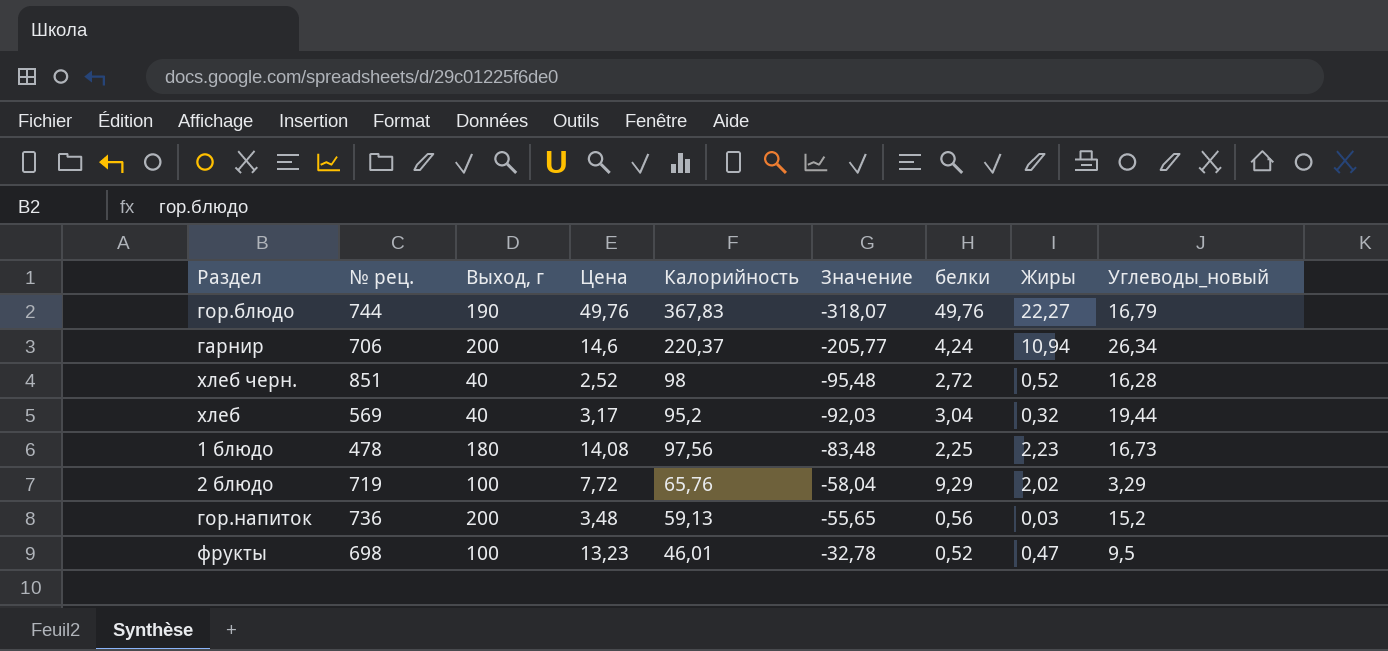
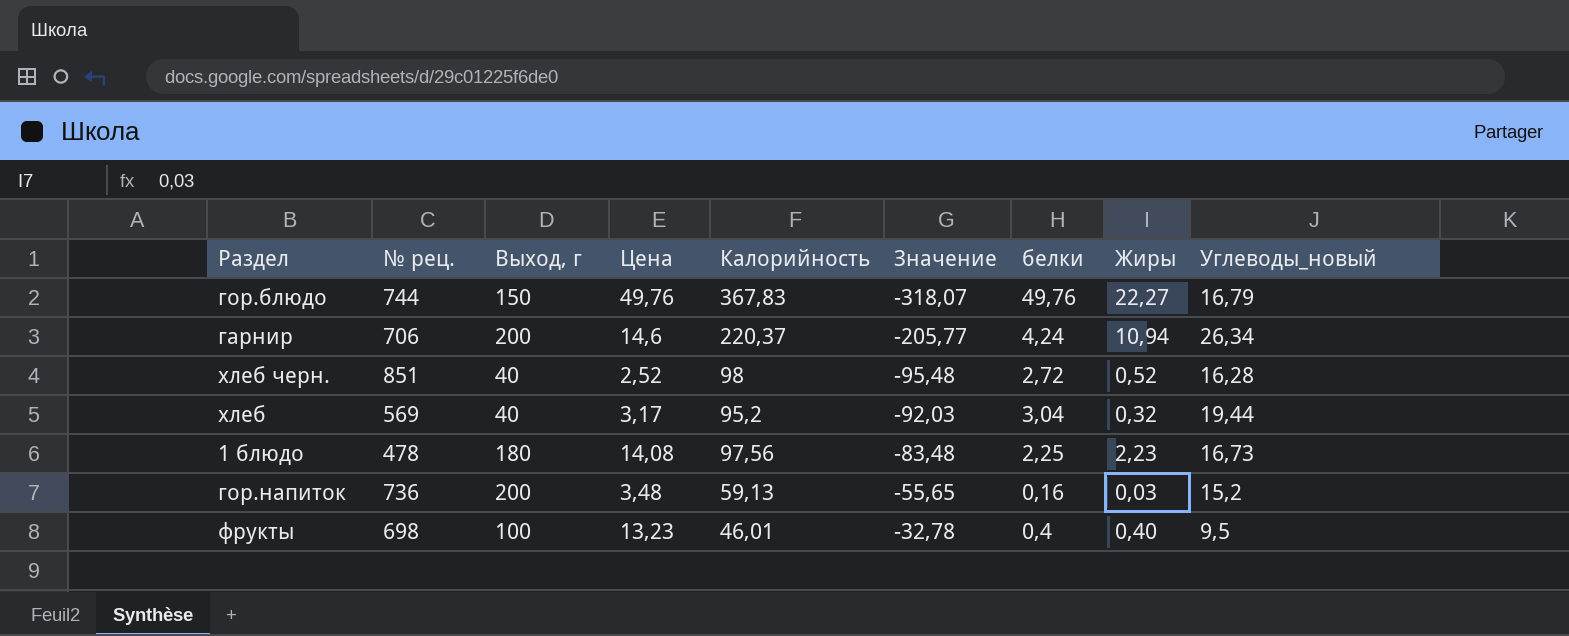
row 2 блюдо: 719 | 100 | 7,72 | 65,76 | -58,04 | 9,29 | 2,02 | 3,29 -> none
гор.блюдо | Выход, г: 190 -> 150
гор.напиток | белки: 0,56 -> 0,16
фрукты | белки: 0,52 -> 0,4
фрукты | Жиры: 0,47 -> 0,40

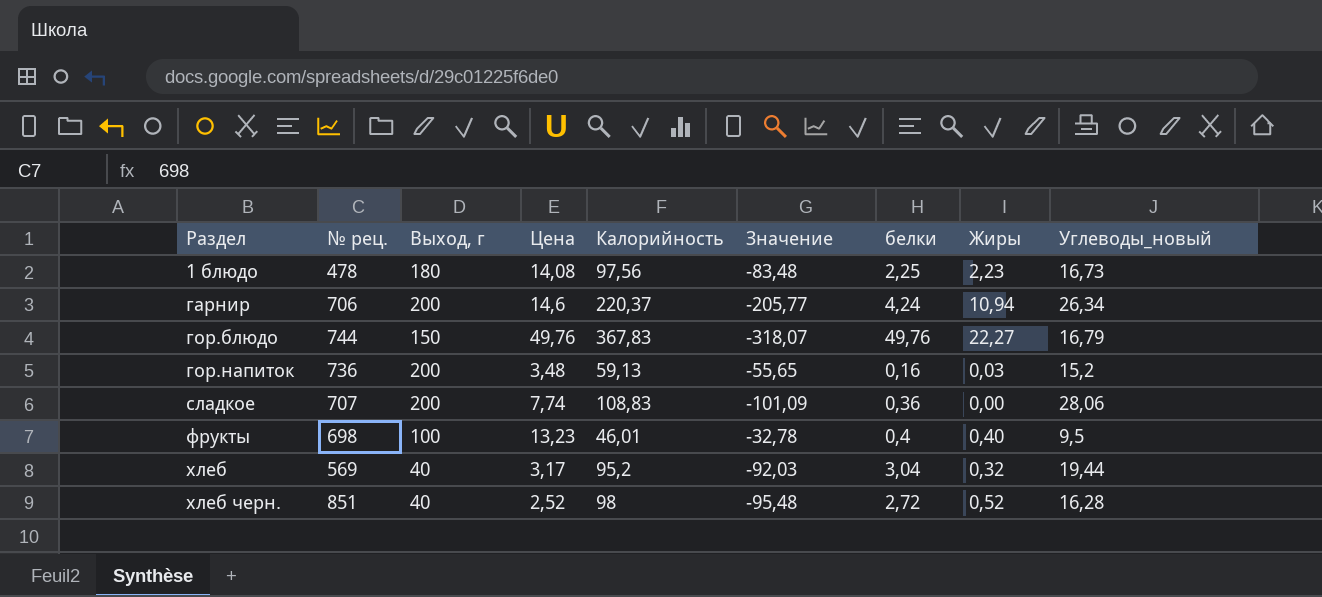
row order: Значение ascending -> Раздел ascending
row сладкое: none -> 707 | 200 | 7,74 | 108,83 | -101,09 | 0,36 | 0,00 | 28,06

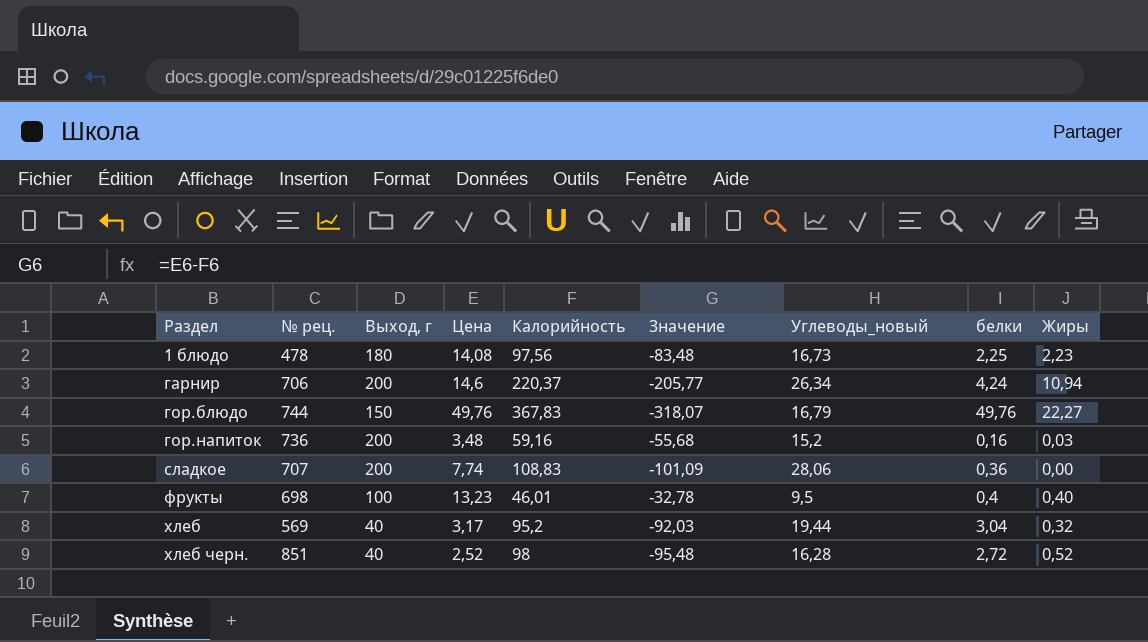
column Углеводы_новый | position: 9 -> 7
гор.напиток | Калорийность: 59,13 -> 59,16
гор.напиток | Значение: -55,65 -> -55,68

